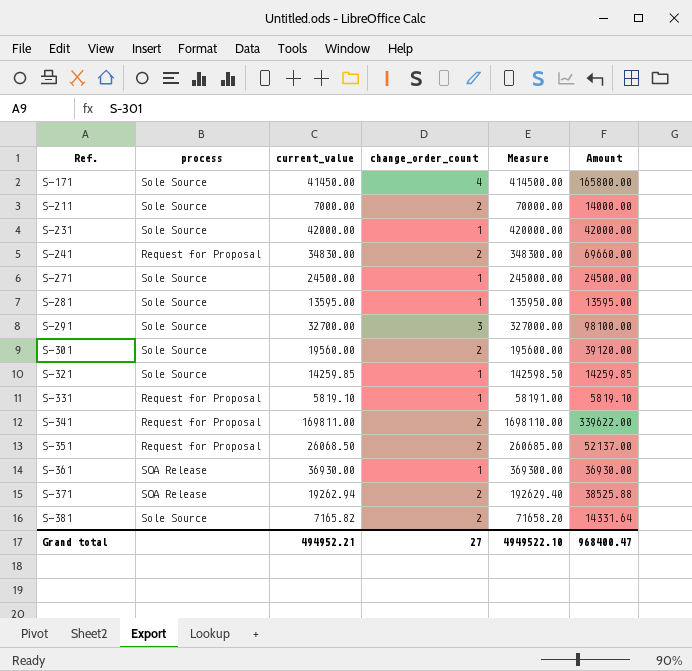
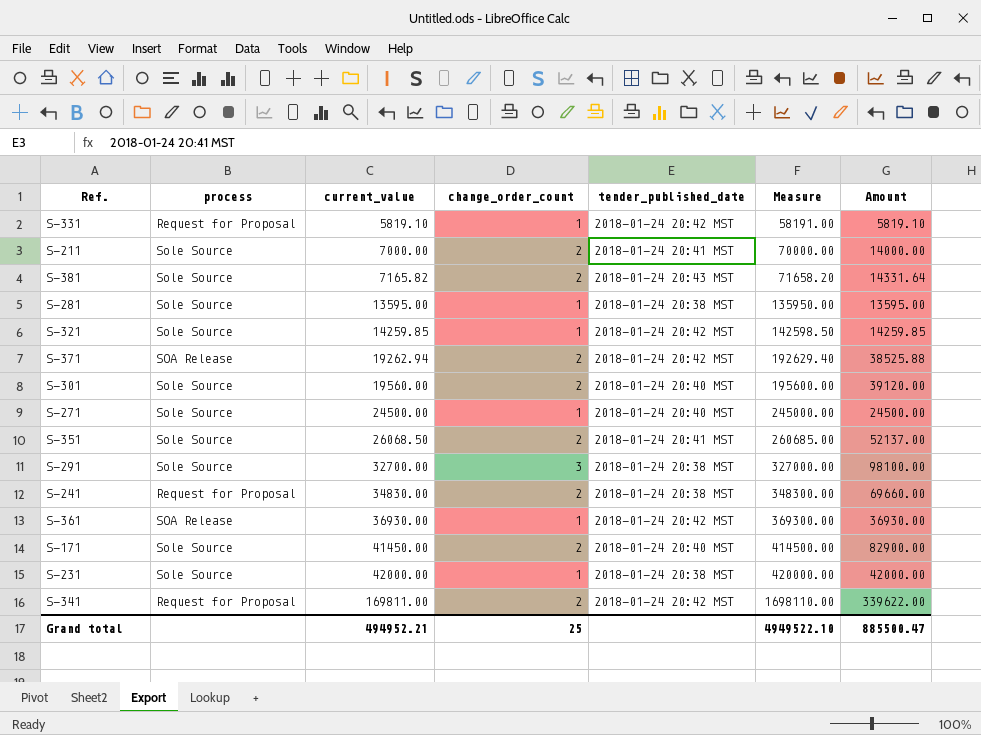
row order: Ref. ascending -> current_value ascending
column tender_published_date | position: none -> 5
S-351 | process: Request for Proposal -> Sole Source
S-171 | change_order_count: 4 -> 2
S-171 | Amount: 165800.00 -> 82900.00
Grand total | change_order_count: 27 -> 25
Grand total | Amount: 968400.47 -> 885500.47

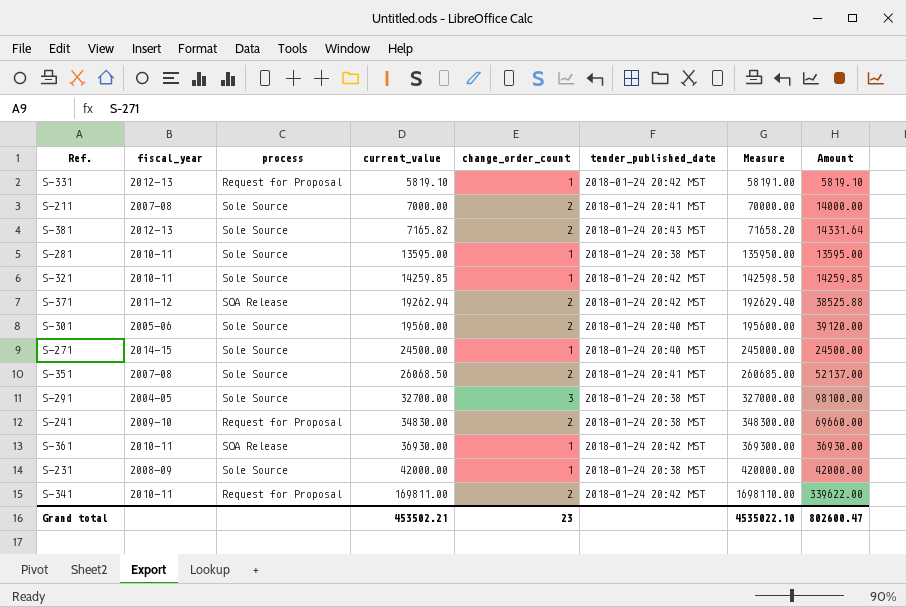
column fiscal_year | position: none -> 2
row S-171: Sole Source | 41450.00 | 2 | 2018-01-24 20:40 MST | 414500.00 | 82900.00 -> none
Grand total | current_value: 494952.21 -> 453502.21
Grand total | change_order_count: 25 -> 23
Grand total | Measure: 4949522.10 -> 4535022.10
Grand total | Amount: 885500.47 -> 802600.47

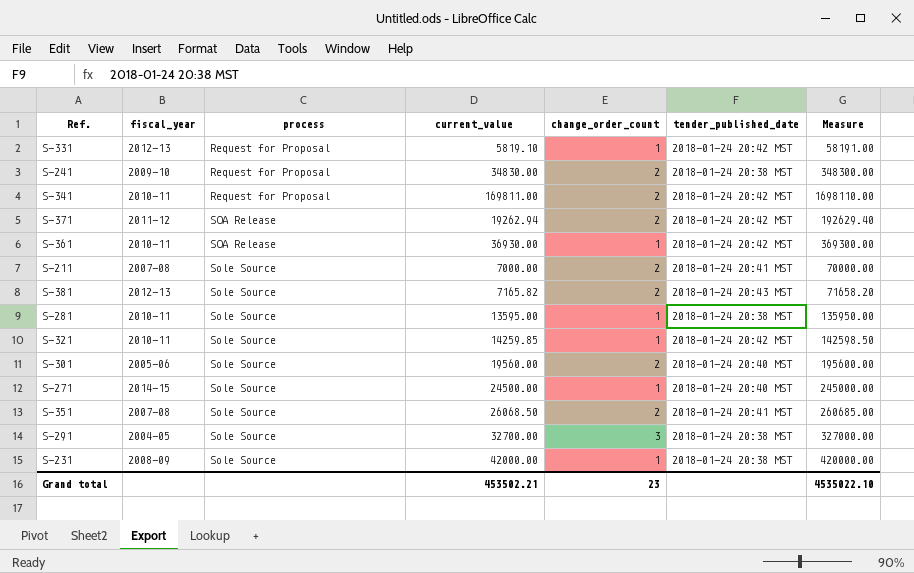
row order: current_value ascending -> process ascending
column Amount | formula: [current_value] * [change_order_count] -> none

